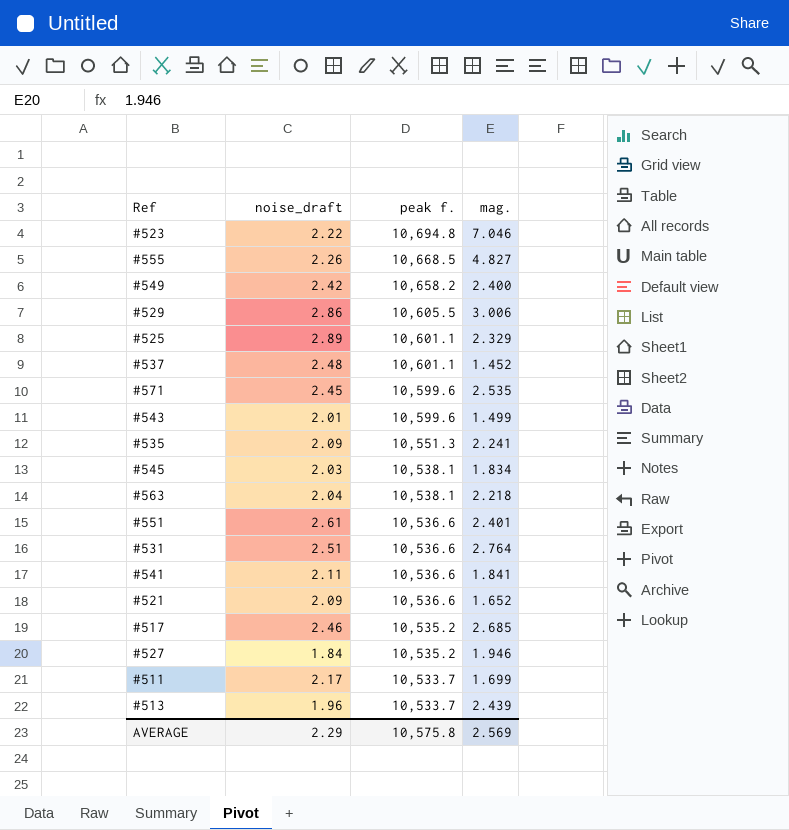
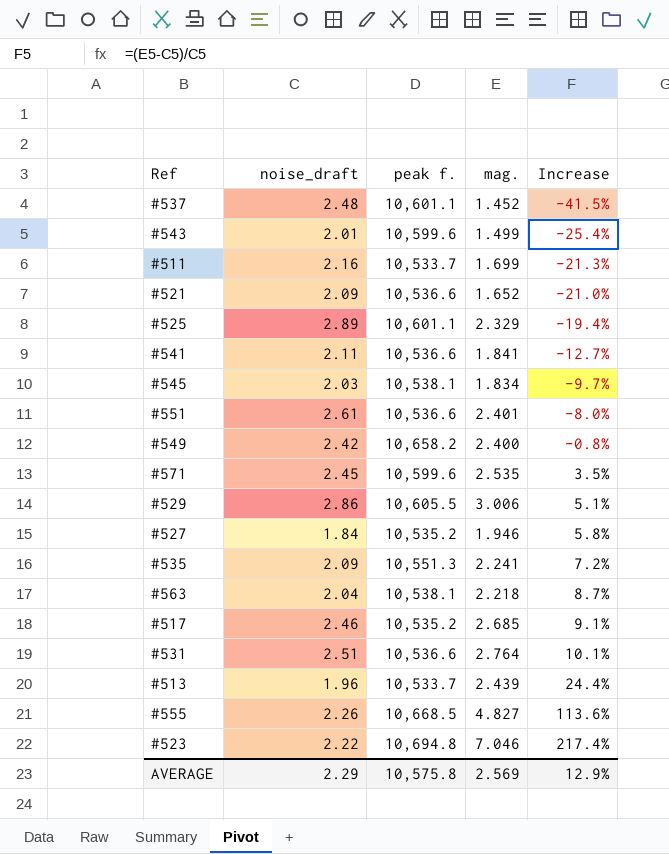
row order: peak f. descending -> Increase ascending
column Increase | formula: none -> ([mag.] - [noise_draft]) / [noise_draft]
#511 | noise_draft: 2.17 -> 2.16

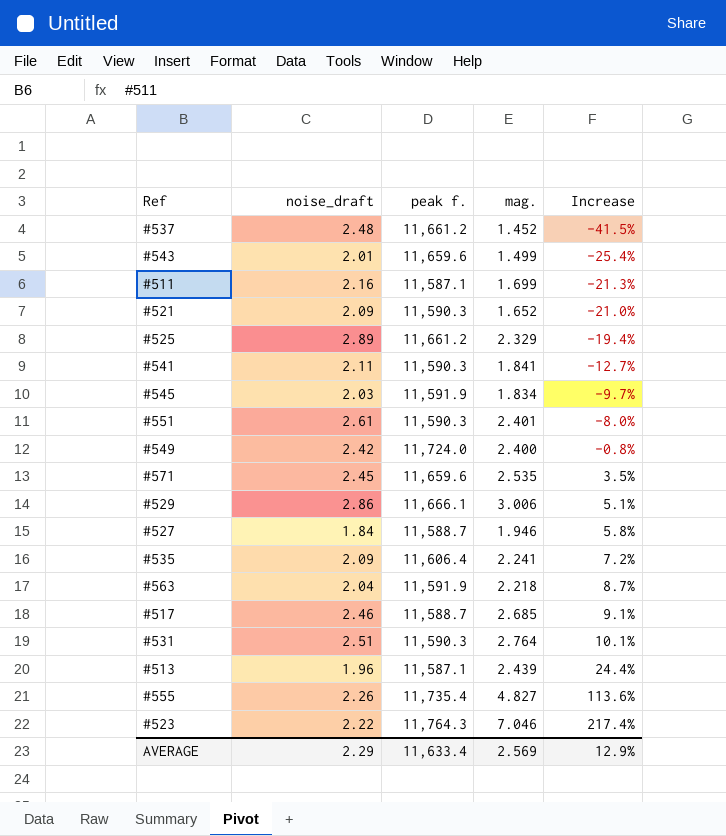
#537 | peak f.: 10,601.1 -> 11,661.2
#543 | peak f.: 10,599.6 -> 11,659.6
#511 | peak f.: 10,533.7 -> 11,587.1
#521 | peak f.: 10,536.6 -> 11,590.3
#525 | peak f.: 10,601.1 -> 11,661.2
#541 | peak f.: 10,536.6 -> 11,590.3
#545 | peak f.: 10,538.1 -> 11,591.9
#551 | peak f.: 10,536.6 -> 11,590.3
#549 | peak f.: 10,658.2 -> 11,724.0
#571 | peak f.: 10,599.6 -> 11,659.6
#529 | peak f.: 10,605.5 -> 11,666.1
#527 | peak f.: 10,535.2 -> 11,588.7
#535 | peak f.: 10,551.3 -> 11,606.4
#563 | peak f.: 10,538.1 -> 11,591.9
#517 | peak f.: 10,535.2 -> 11,588.7
#531 | peak f.: 10,536.6 -> 11,590.3
#513 | peak f.: 10,533.7 -> 11,587.1
#555 | peak f.: 10,668.5 -> 11,735.4
#523 | peak f.: 10,694.8 -> 11,764.3
AVERAGE | peak f.: 10,575.8 -> 11,633.4

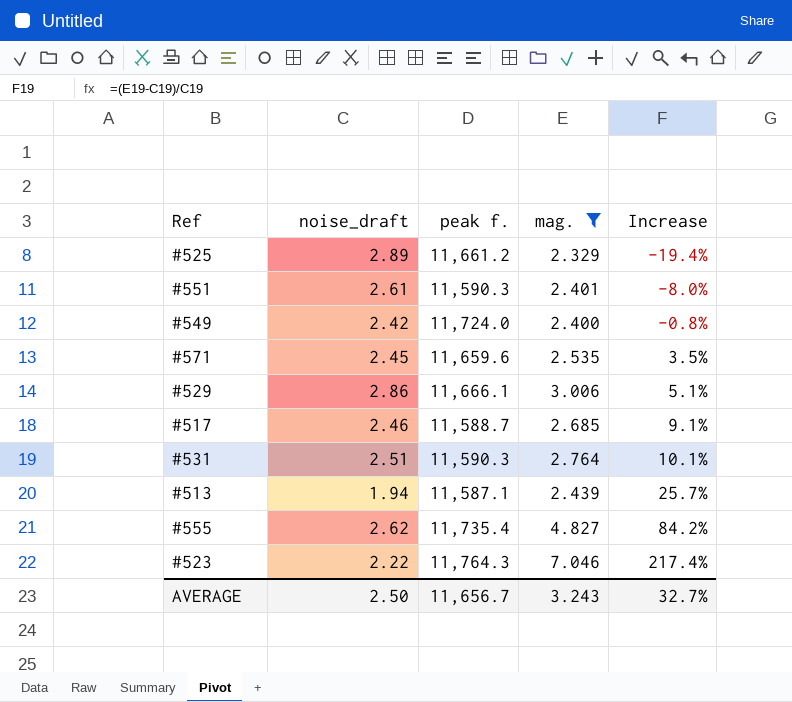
filter: none -> mag. >= 2.329
#513 | noise_draft: 1.96 -> 1.94
#513 | Increase: 24.4% -> 25.7%
#555 | noise_draft: 2.26 -> 2.62
#555 | Increase: 113.6% -> 84.2%
AVERAGE | noise_draft: 2.29 -> 2.50
AVERAGE | peak f.: 11,633.4 -> 11,656.7
AVERAGE | mag.: 2.569 -> 3.243
AVERAGE | Increase: 12.9% -> 32.7%

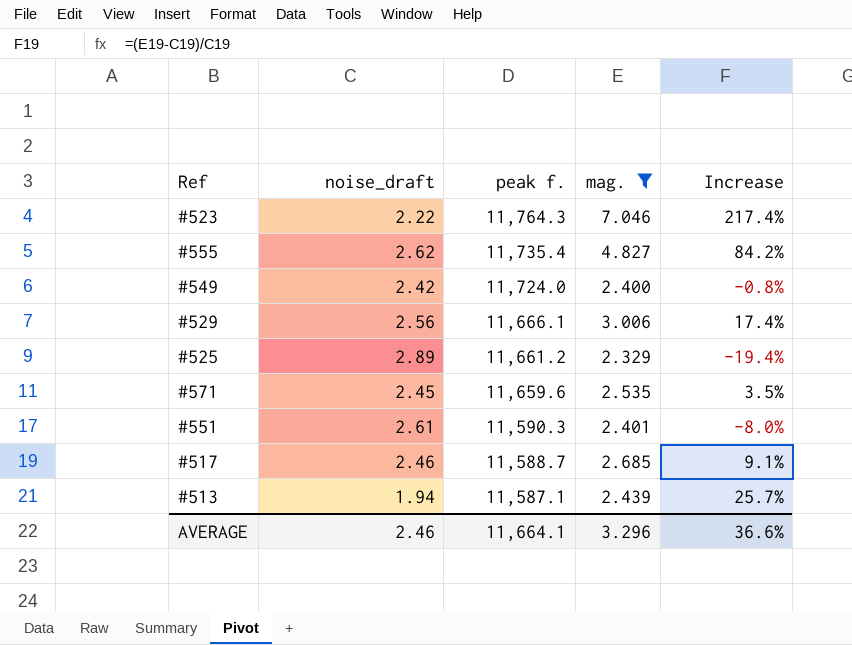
row order: Increase ascending -> peak f. descending
row #531: 2.51 | 11,590.3 | 2.764 | 10.1% -> none
#529 | noise_draft: 2.86 -> 2.56
#529 | Increase: 5.1% -> 17.4%
AVERAGE | noise_draft: 2.50 -> 2.46
AVERAGE | peak f.: 11,656.7 -> 11,664.1
AVERAGE | mag.: 3.243 -> 3.296
AVERAGE | Increase: 32.7% -> 36.6%

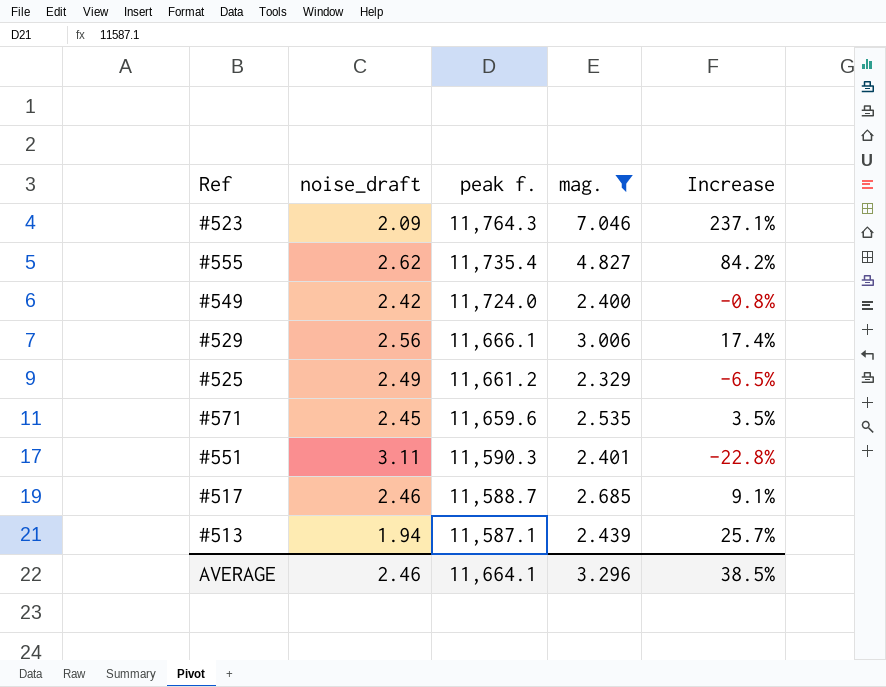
#523 | noise_draft: 2.22 -> 2.09
#523 | Increase: 217.4% -> 237.1%
#525 | noise_draft: 2.89 -> 2.49
#525 | Increase: -19.4% -> -6.5%
#551 | noise_draft: 2.61 -> 3.11
#551 | Increase: -8.0% -> -22.8%
AVERAGE | Increase: 36.6% -> 38.5%

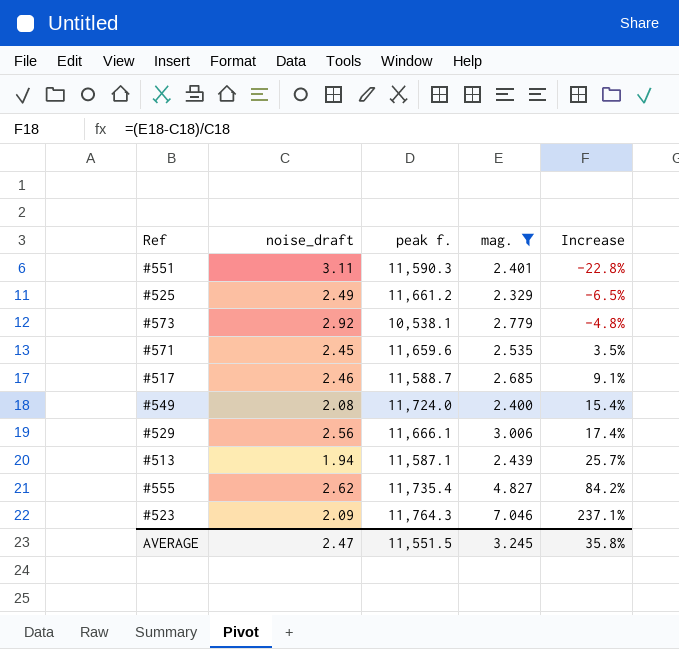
row order: peak f. descending -> Increase ascending
row #573: none -> 2.92 | 10,538.1 | 2.779 | -4.8%
#549 | noise_draft: 2.42 -> 2.08
#549 | Increase: -0.8% -> 15.4%
AVERAGE | noise_draft: 2.46 -> 2.47
AVERAGE | peak f.: 11,664.1 -> 11,551.5
AVERAGE | mag.: 3.296 -> 3.245
AVERAGE | Increase: 38.5% -> 35.8%

